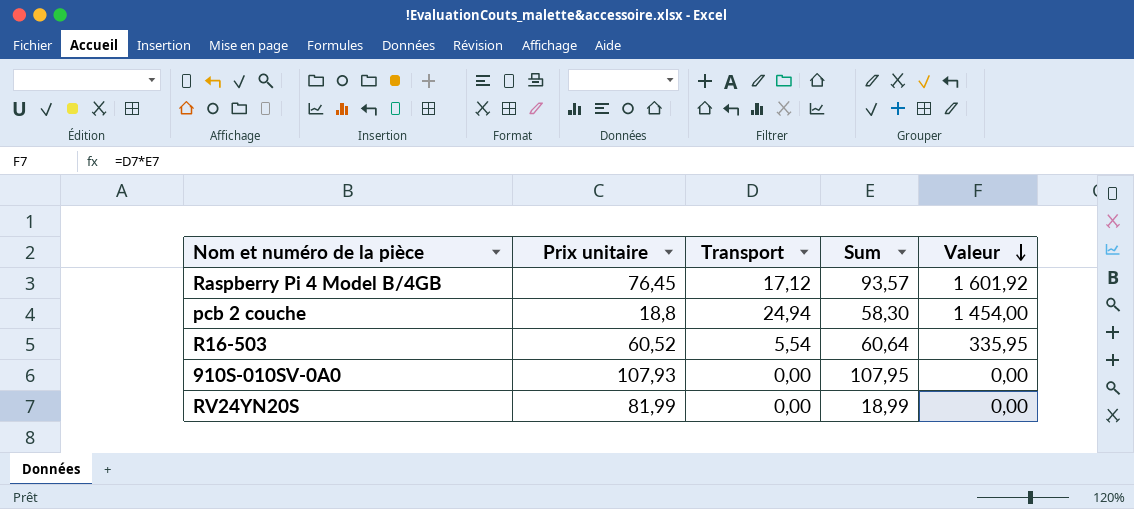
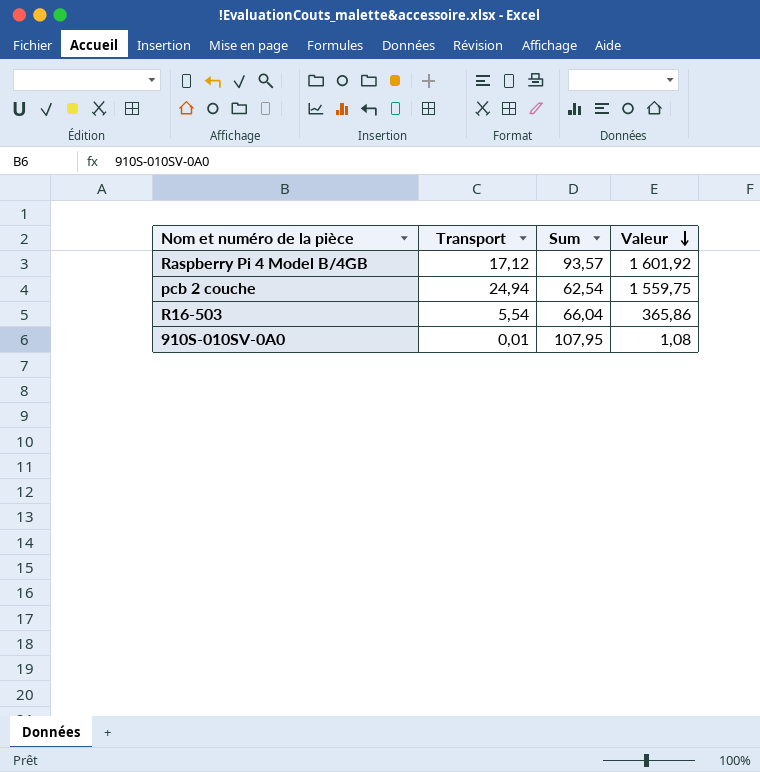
column Prix unitaire | position: 2 -> none
row RV24YN20S: 81,99 | 0,00 | 18,99 | 0,00 -> none
pcb 2 couche | Sum: 58,30 -> 62,54
pcb 2 couche | Valeur: 1 454,00 -> 1 559,75
R16-503 | Sum: 60,64 -> 66,04
R16-503 | Valeur: 335,95 -> 365,86
910S-010SV-0A0 | Transport: 0,00 -> 0,01
910S-010SV-0A0 | Valeur: 0,00 -> 1,08

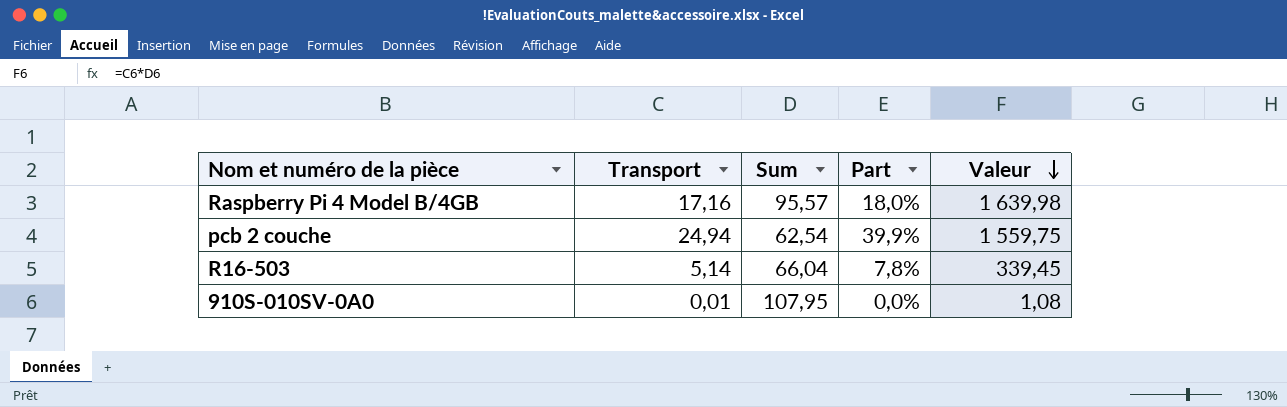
column Part | formula: none -> [Transport] / [Sum]
Raspberry Pi 4 Model B/4GB | Transport: 17,12 -> 17,16
Raspberry Pi 4 Model B/4GB | Sum: 93,57 -> 95,57
Raspberry Pi 4 Model B/4GB | Valeur: 1 601,92 -> 1 639,98
R16-503 | Transport: 5,54 -> 5,14
R16-503 | Valeur: 365,86 -> 339,45

